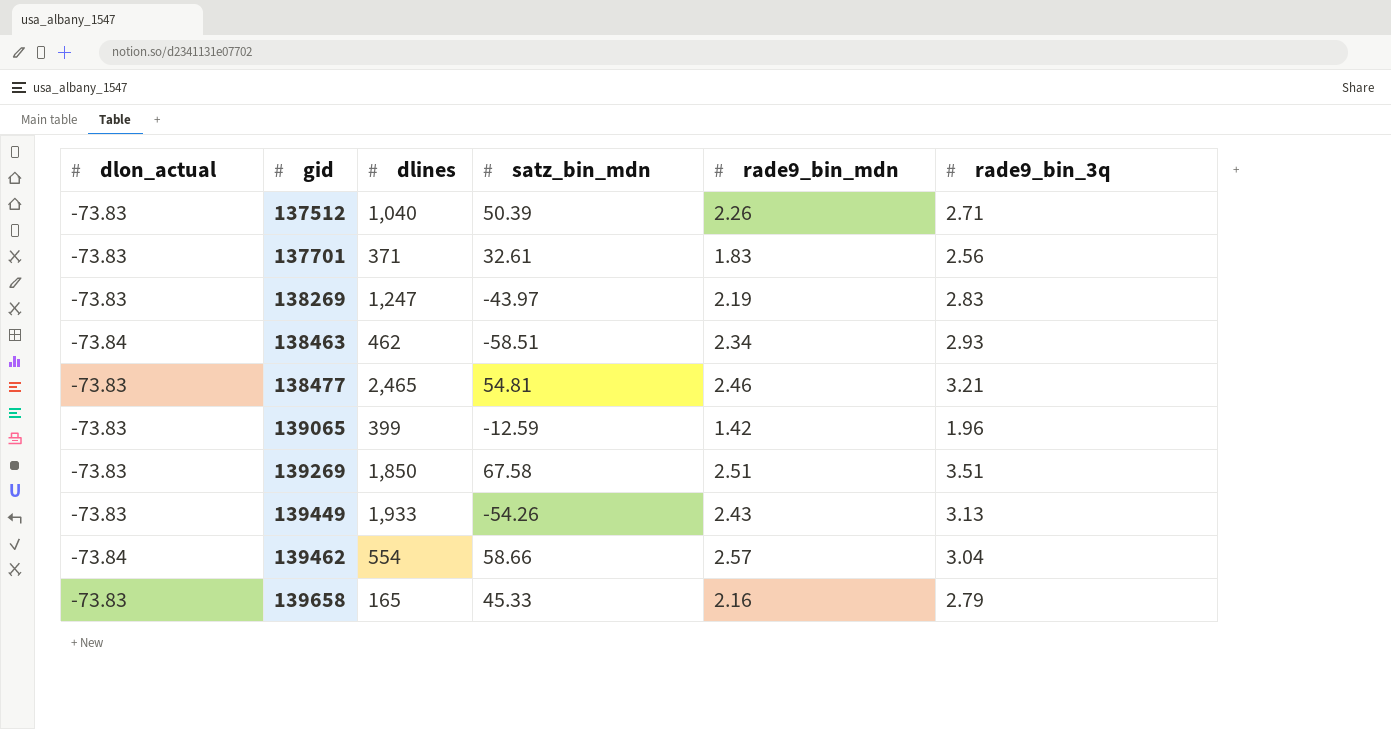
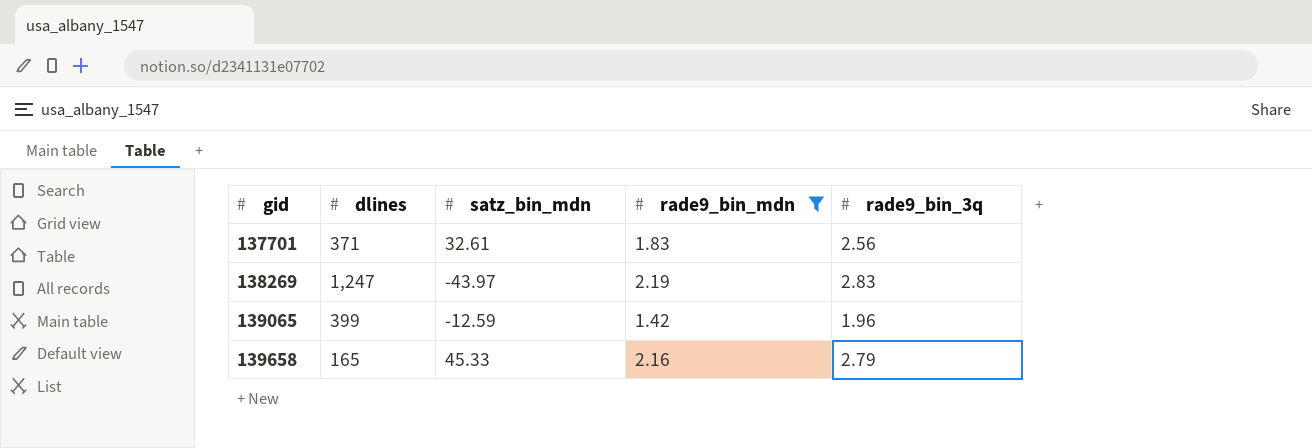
filter: none -> rade9_bin_mdn <= 2.19
column dlon_actual | position: 1 -> none

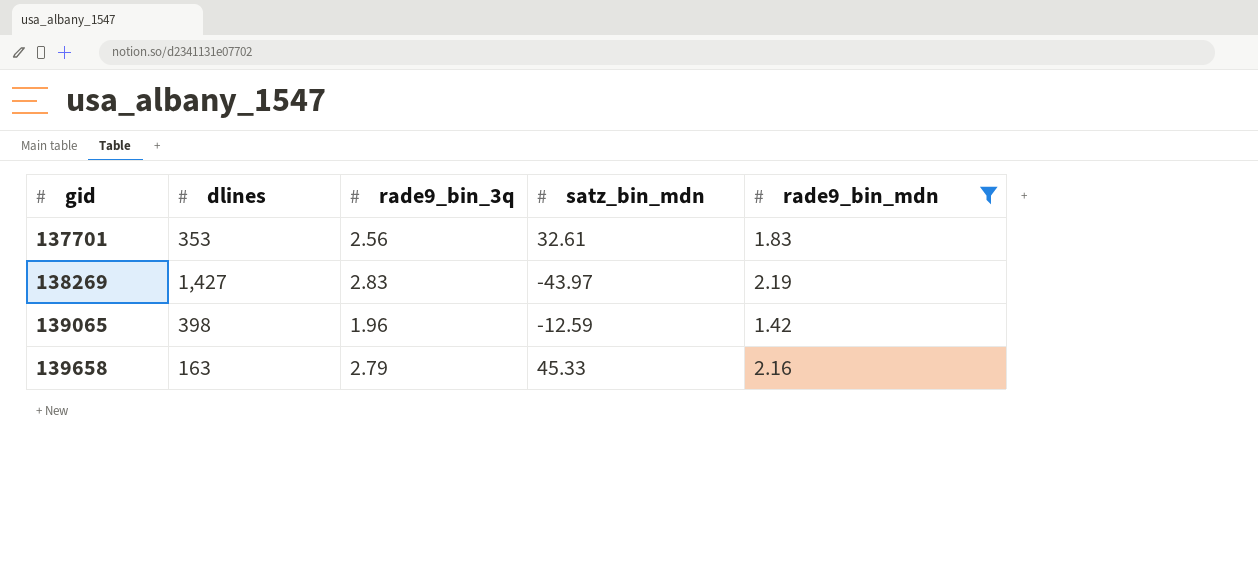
column rade9_bin_3q | position: 5 -> 3
137701 | dlines: 371 -> 353
138269 | dlines: 1,247 -> 1,427
139065 | dlines: 399 -> 398
139658 | dlines: 165 -> 163

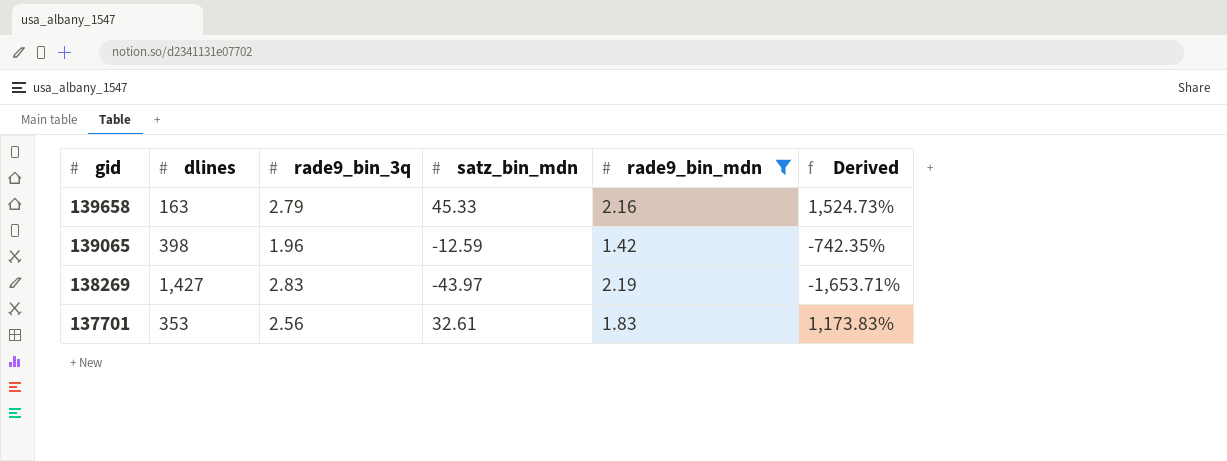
row order: gid ascending -> gid descending
column Derived | formula: none -> ([satz_bin_mdn] - [rade9_bin_3q]) / [rade9_bin_3q]

